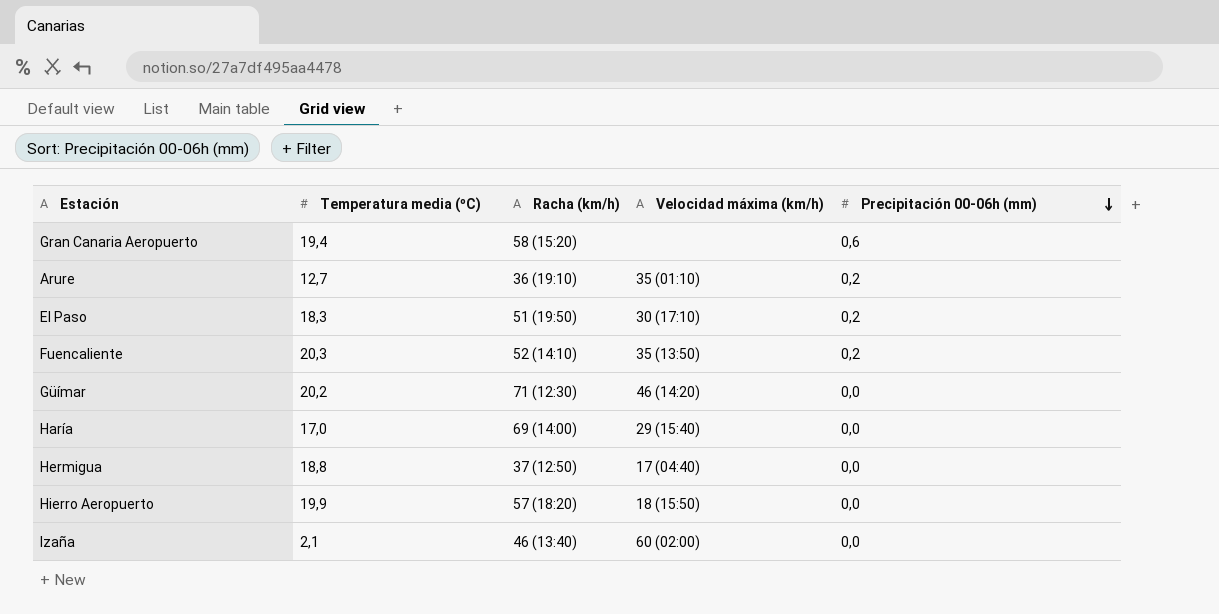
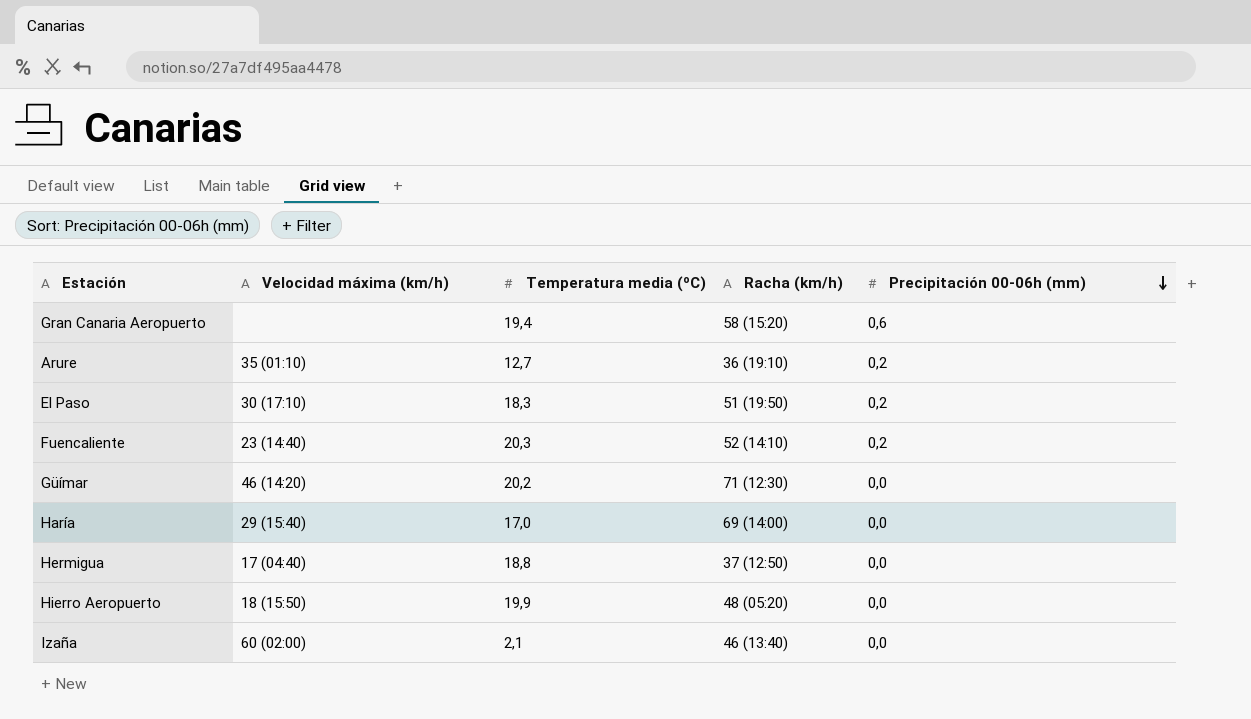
column Velocidad máxima (km/h) | position: 4 -> 2
Fuencaliente | Velocidad máxima (km/h): 35 (13:50) -> 23 (14:40)
Hierro Aeropuerto | Racha (km/h): 57 (18:20) -> 48 (05:20)

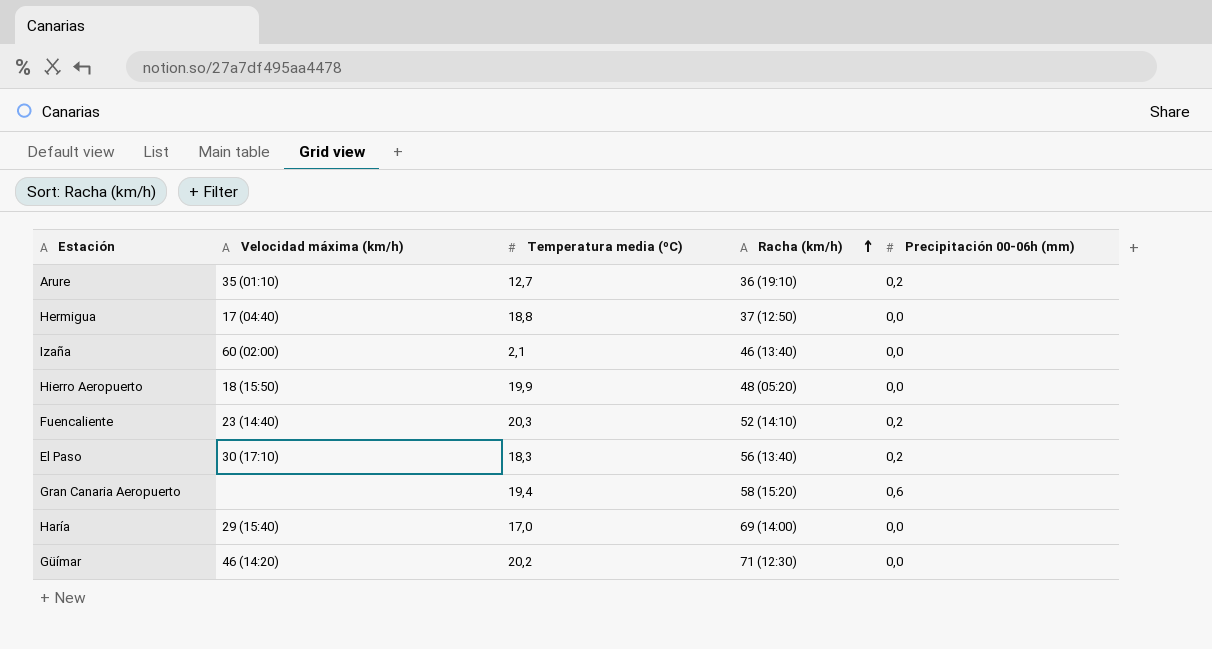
row order: Precipitación 00-06h (mm) descending -> Racha (km/h) ascending
El Paso | Racha (km/h): 51 (19:50) -> 56 (13:40)

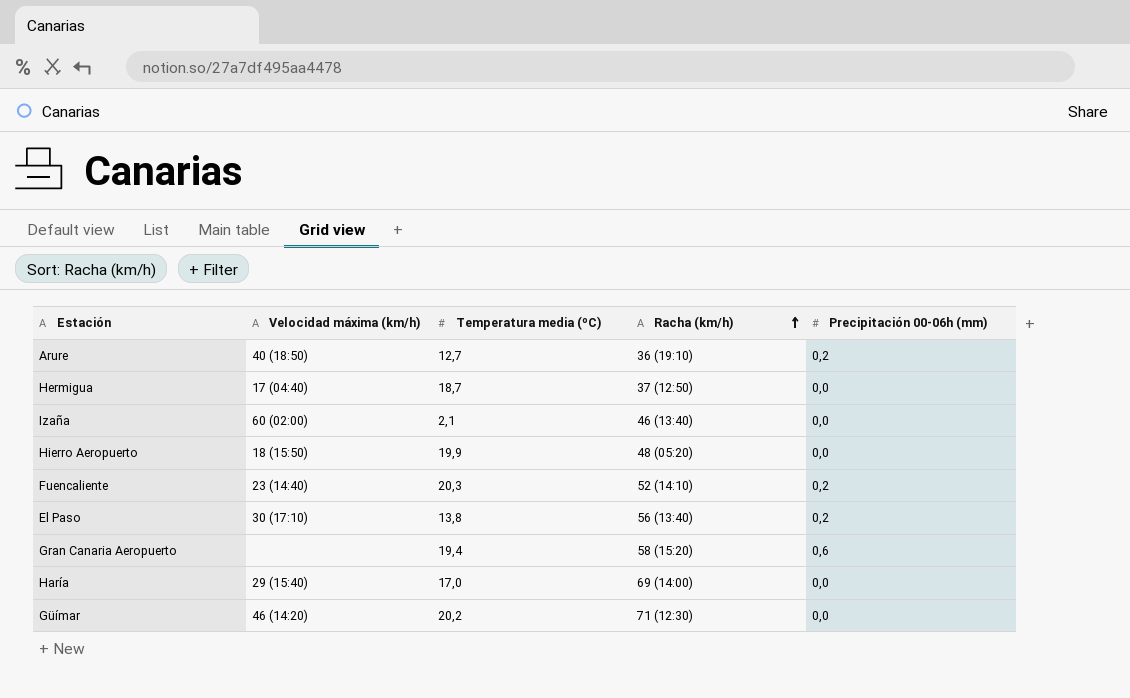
Arure | Velocidad máxima (km/h): 35 (01:10) -> 40 (18:50)
Hermigua | Temperatura media (ºC): 18,8 -> 18,7
El Paso | Temperatura media (ºC): 18,3 -> 13,8

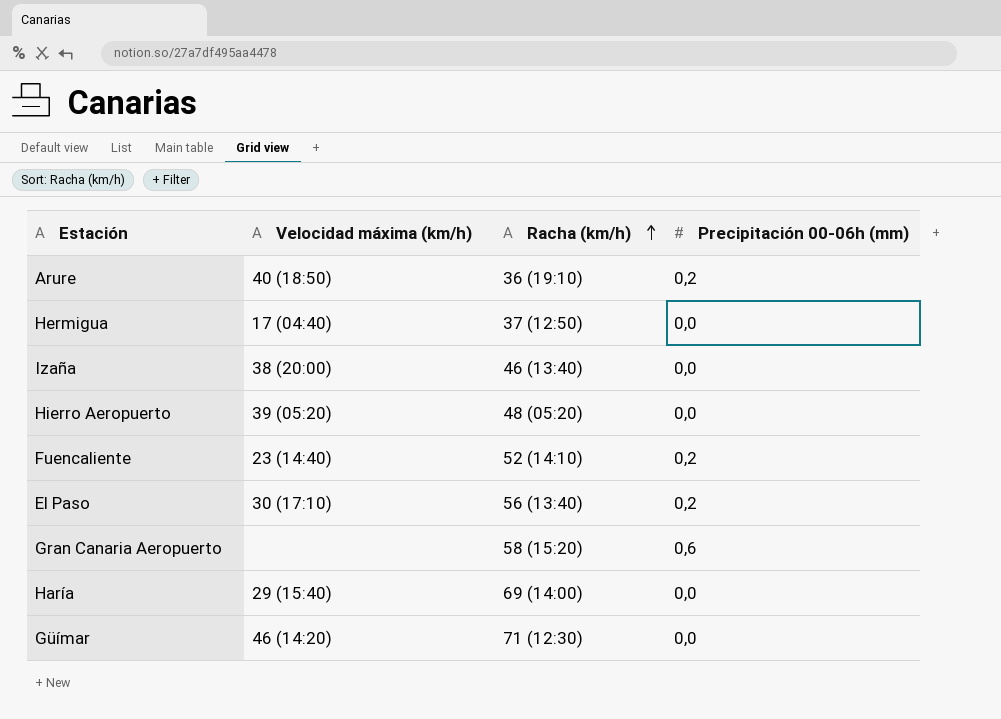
column Temperatura media (ºC) | position: 3 -> none
Izaña | Velocidad máxima (km/h): 60 (02:00) -> 38 (20:00)
Hierro Aeropuerto | Velocidad máxima (km/h): 18 (15:50) -> 39 (05:20)

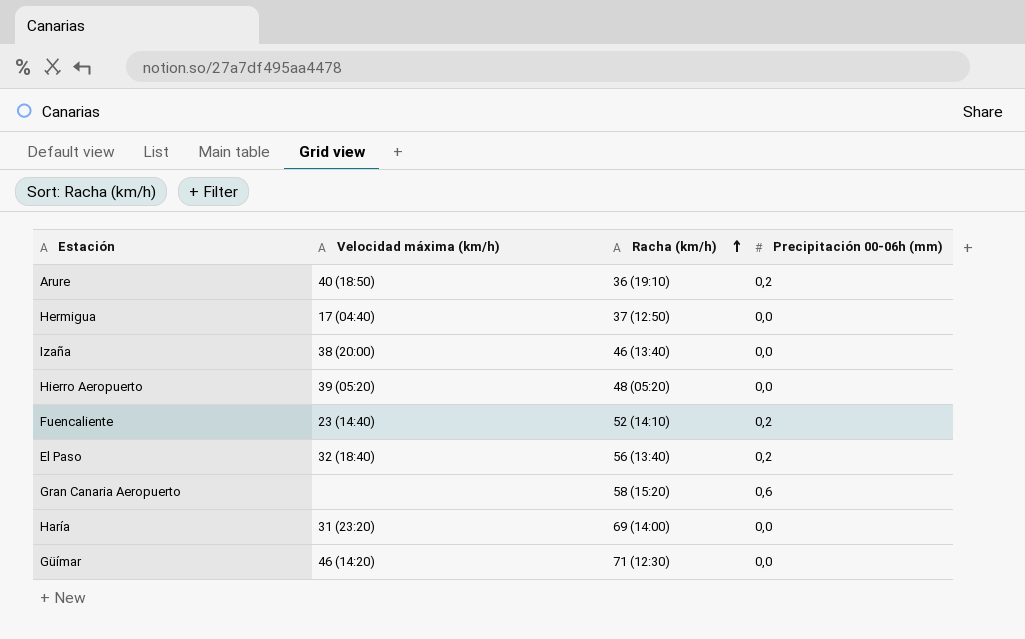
El Paso | Velocidad máxima (km/h): 30 (17:10) -> 32 (18:40)
Haría | Velocidad máxima (km/h): 29 (15:40) -> 31 (23:20)

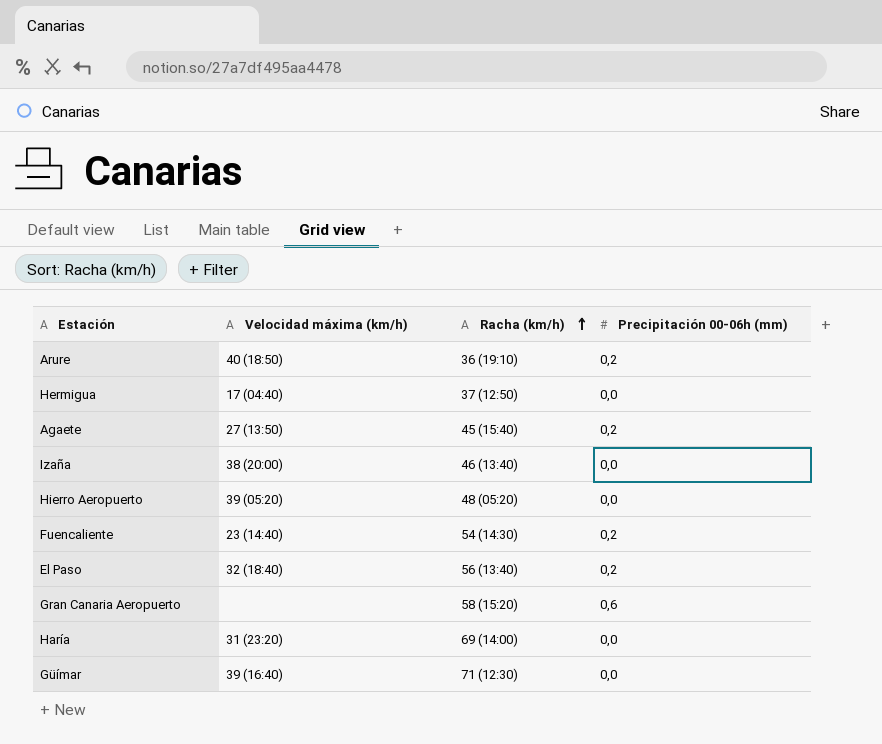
row Agaete: none -> 27 (13:50) | 45 (15:40) | 0,2
Fuencaliente | Racha (km/h): 52 (14:10) -> 54 (14:30)
Güímar | Velocidad máxima (km/h): 46 (14:20) -> 39 (16:40)

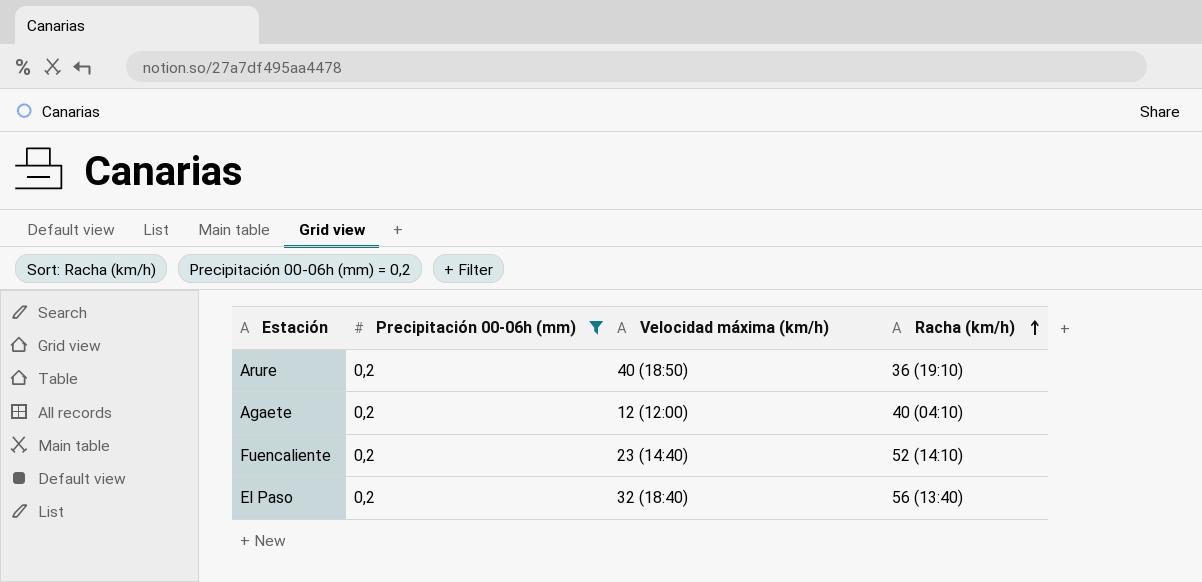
filter: none -> Precipitación 00-06h (mm) = 0,2
column Precipitación 00-06h (mm) | position: 4 -> 2
Agaete | Velocidad máxima (km/h): 27 (13:50) -> 12 (12:00)
Agaete | Racha (km/h): 45 (15:40) -> 40 (04:10)
Fuencaliente | Racha (km/h): 54 (14:30) -> 52 (14:10)

